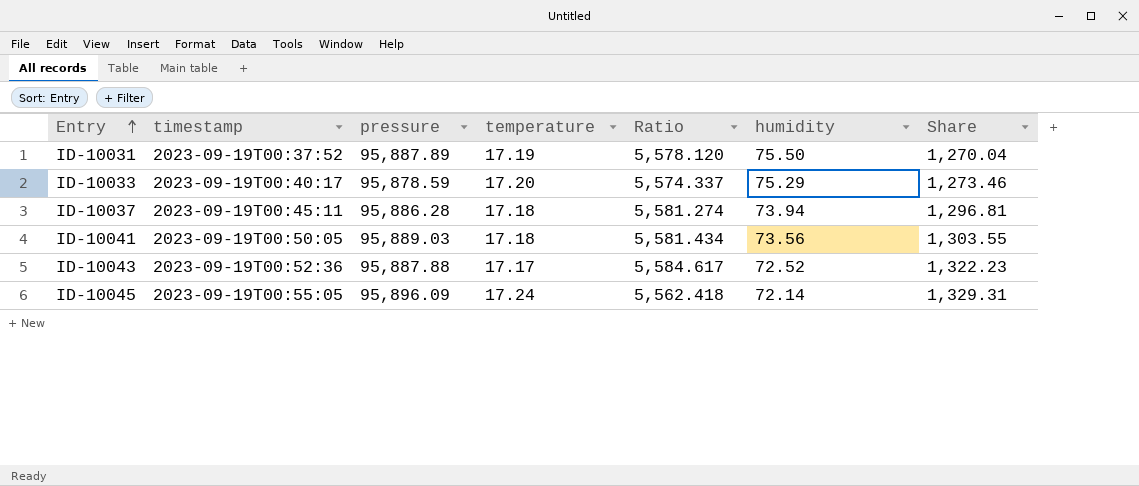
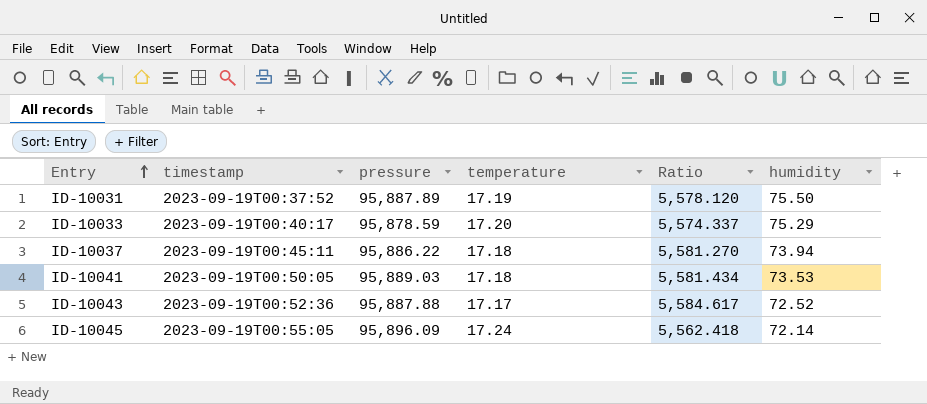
column Share | formula: [pressure] / [humidity] -> none
ID-10037 | pressure: 95,886.28 -> 95,886.22
ID-10037 | Ratio: 5,581.274 -> 5,581.270
ID-10041 | humidity: 73.56 -> 73.53

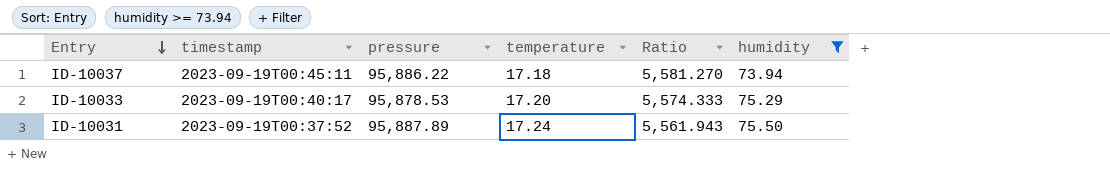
filter: none -> humidity >= 73.94
row order: Entry ascending -> Entry descending
ID-10033 | pressure: 95,878.59 -> 95,878.53
ID-10033 | Ratio: 5,574.337 -> 5,574.333
ID-10031 | temperature: 17.19 -> 17.24
ID-10031 | Ratio: 5,578.120 -> 5,561.943

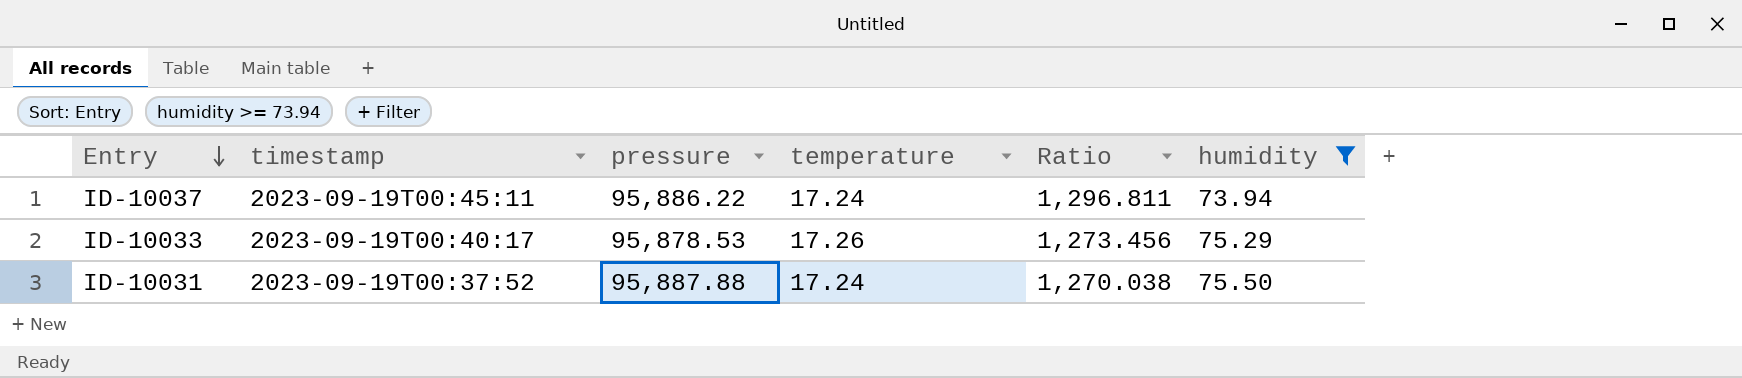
column Ratio | formula: [pressure] / [temperature] -> [pressure] / [humidity]
ID-10037 | temperature: 17.18 -> 17.24
ID-10033 | temperature: 17.20 -> 17.26
ID-10031 | pressure: 95,887.89 -> 95,887.88

